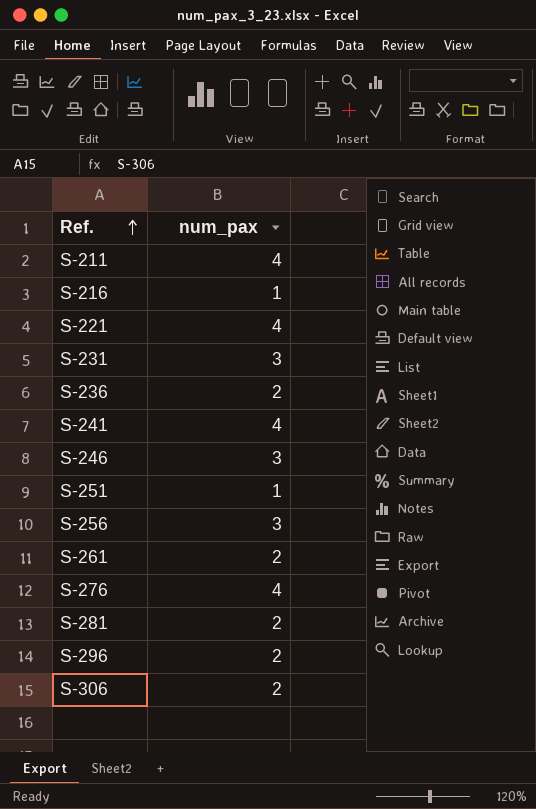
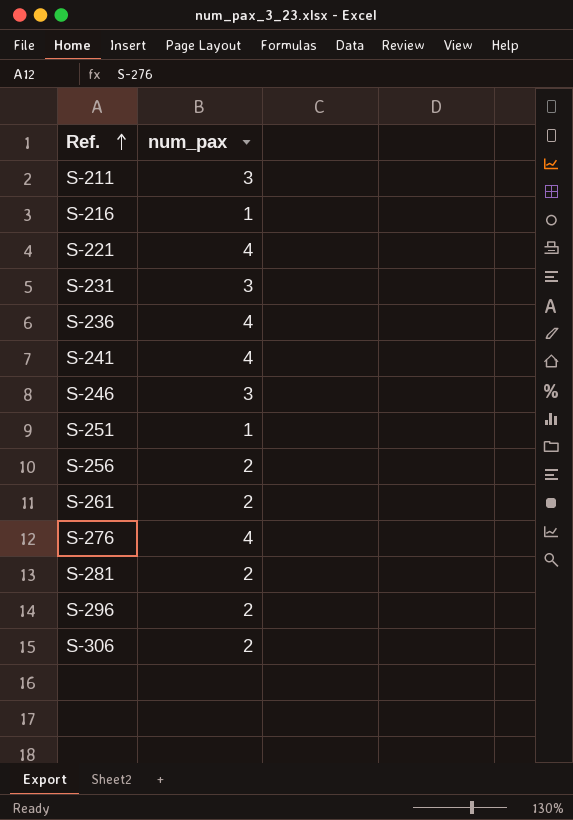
S-211 | num_pax: 4 -> 3
S-236 | num_pax: 2 -> 4
S-256 | num_pax: 3 -> 2

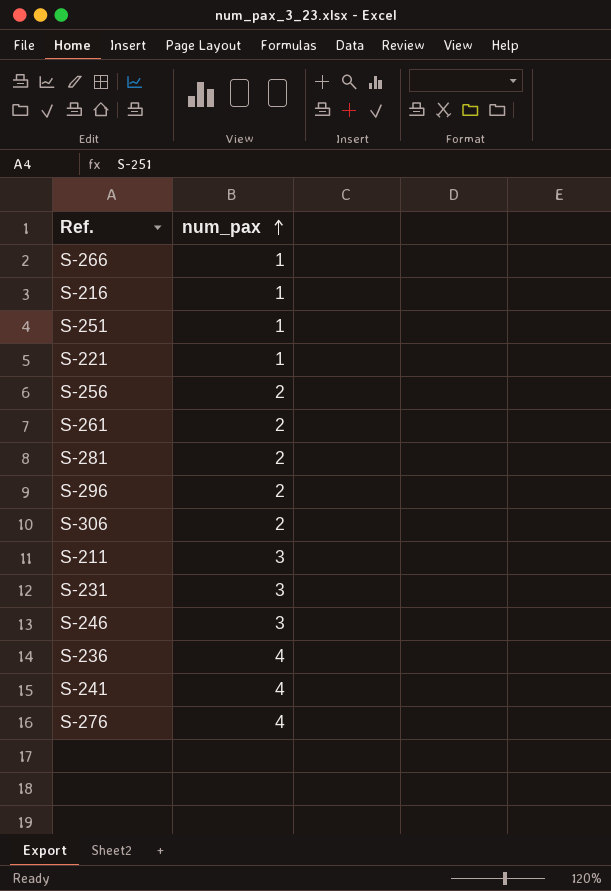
row order: Ref. ascending -> num_pax ascending
row S-266: none -> 1
S-221 | num_pax: 4 -> 1

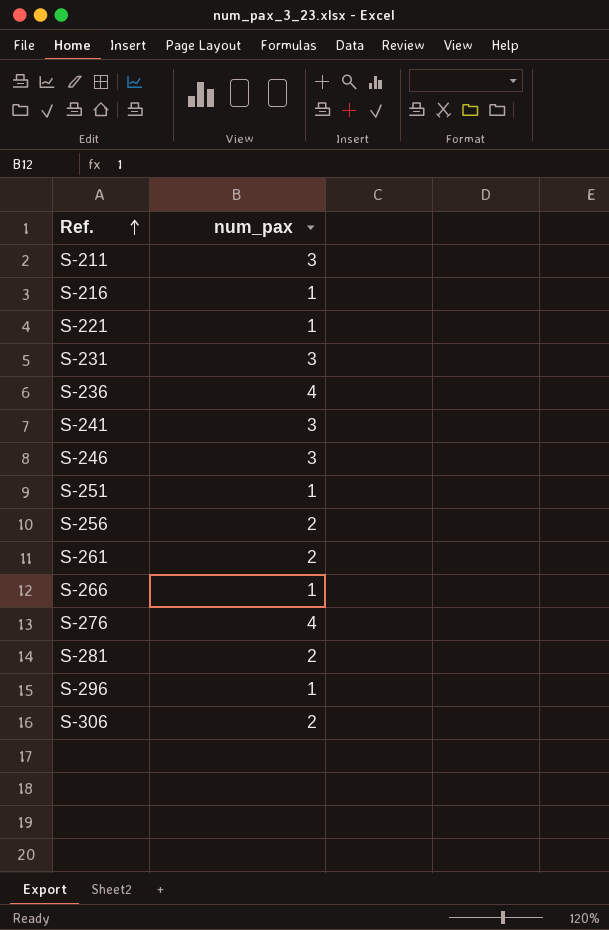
row order: num_pax ascending -> Ref. ascending
S-241 | num_pax: 4 -> 3
S-296 | num_pax: 2 -> 1

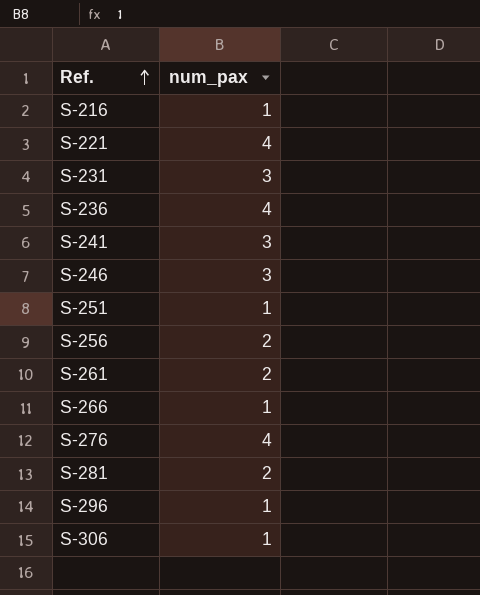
row S-211: 3 -> none
S-221 | num_pax: 1 -> 4
S-306 | num_pax: 2 -> 1

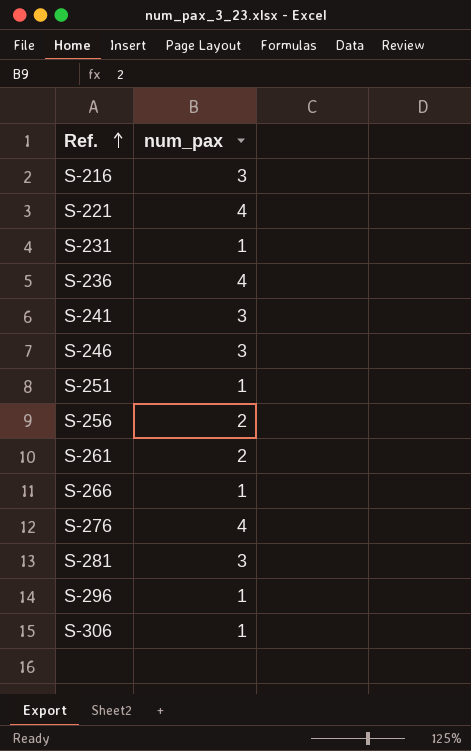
S-216 | num_pax: 1 -> 3
S-231 | num_pax: 3 -> 1
S-281 | num_pax: 2 -> 3

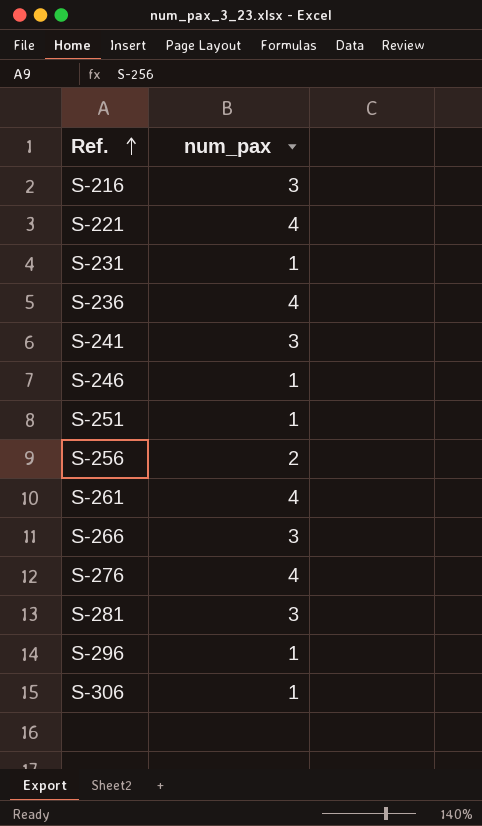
S-246 | num_pax: 3 -> 1
S-261 | num_pax: 2 -> 4
S-266 | num_pax: 1 -> 3

